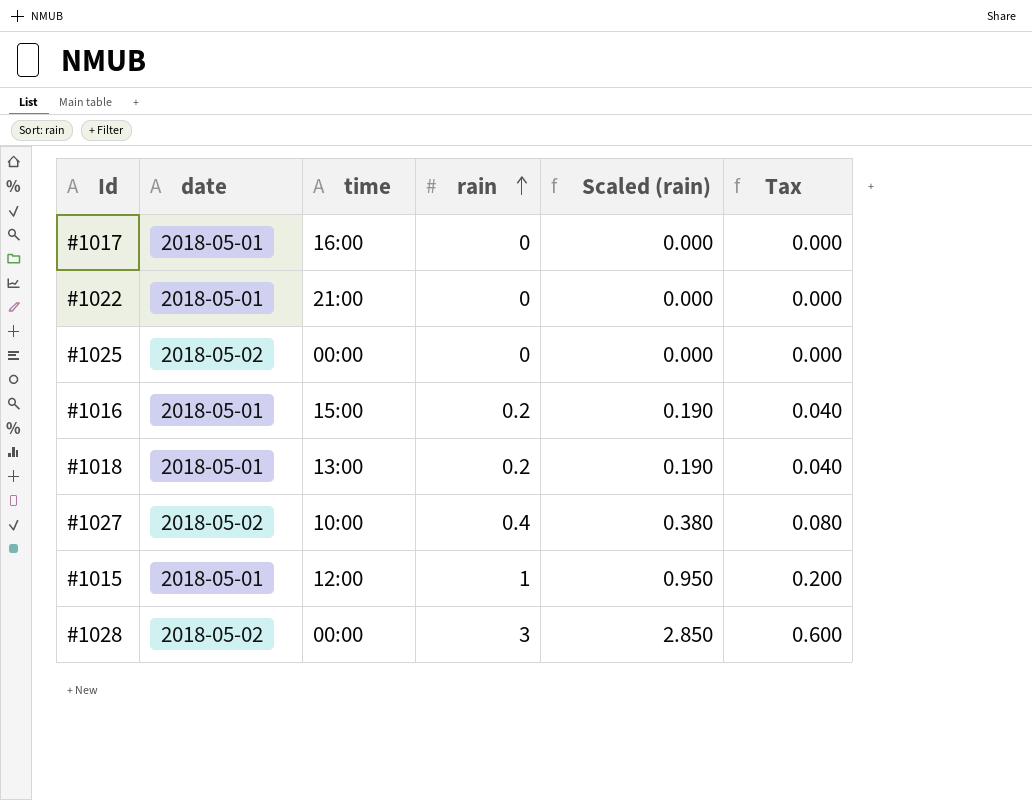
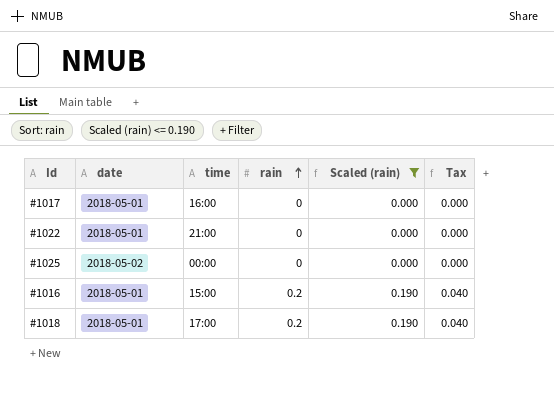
filter: none -> Scaled (rain) <= 0.190
#1018 | time: 13:00 -> 17:00

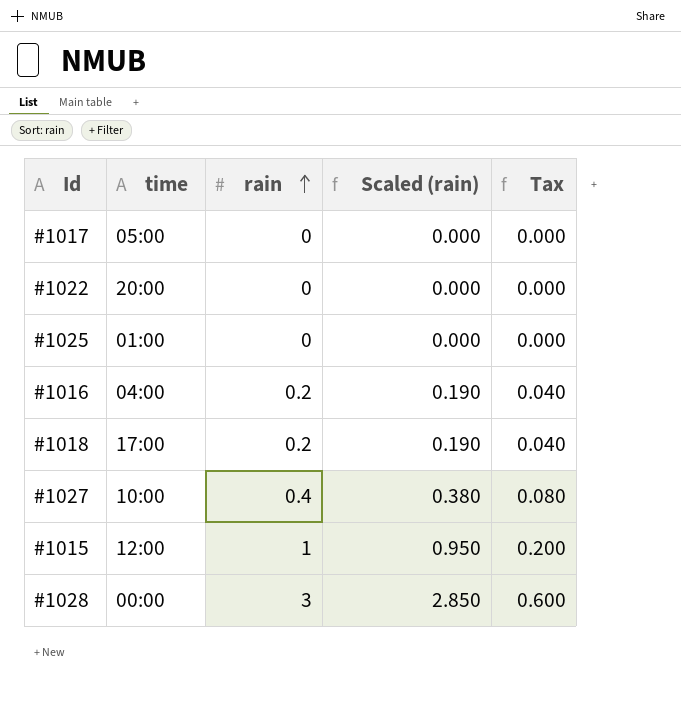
filter: Scaled (rain) <= 0.190 -> none
column date | position: 2 -> none
#1017 | time: 16:00 -> 05:00
#1022 | time: 21:00 -> 20:00
#1025 | time: 00:00 -> 01:00
#1016 | time: 15:00 -> 04:00

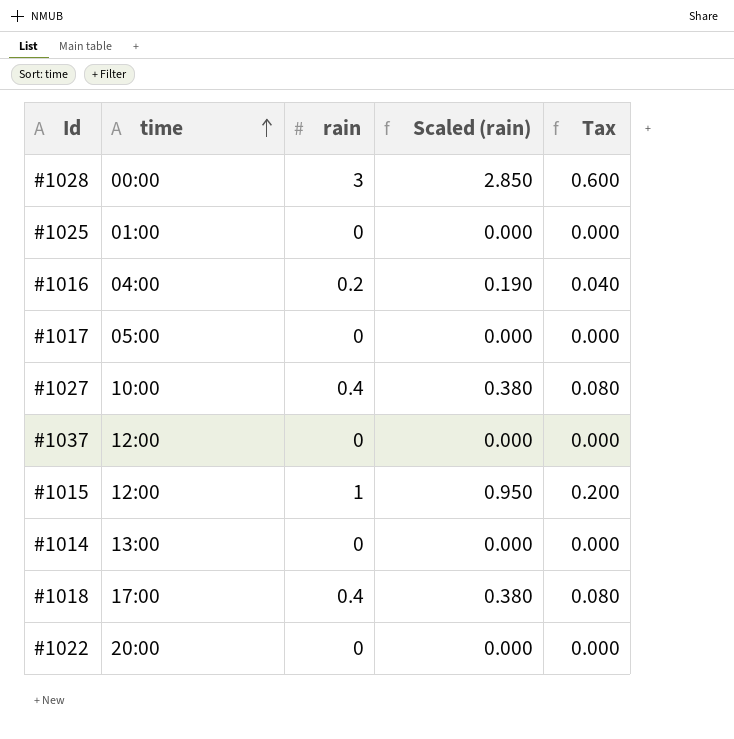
row order: rain ascending -> time ascending
row #1037: none -> 12:00 | 0 | 0.000 | 0.000
row #1014: none -> 13:00 | 0 | 0.000 | 0.000
#1018 | rain: 0.2 -> 0.4
#1018 | Scaled (rain): 0.190 -> 0.380
#1018 | Tax: 0.040 -> 0.080

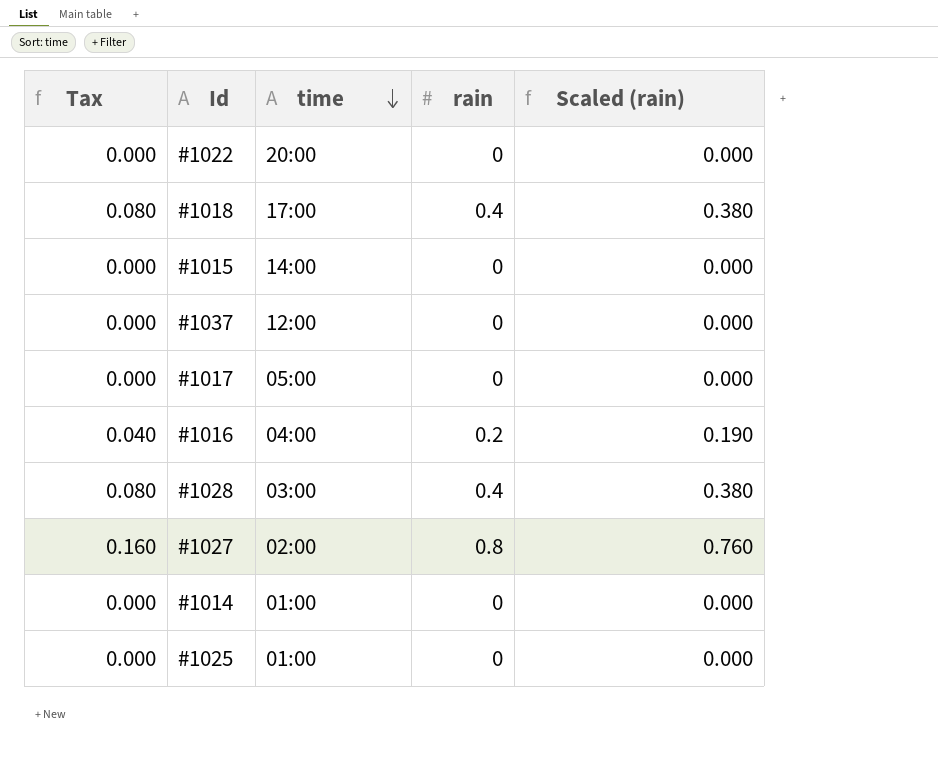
row order: time ascending -> time descending
column Tax | position: 5 -> 1
#1015 | Tax: 0.200 -> 0.000
#1015 | time: 12:00 -> 14:00
#1015 | rain: 1 -> 0
#1015 | Scaled (rain): 0.950 -> 0.000
#1028 | Tax: 0.600 -> 0.080
#1028 | time: 00:00 -> 03:00
#1028 | rain: 3 -> 0.4
#1028 | Scaled (rain): 2.850 -> 0.380
#1027 | Tax: 0.080 -> 0.160
#1027 | time: 10:00 -> 02:00
#1027 | rain: 0.4 -> 0.8
#1027 | Scaled (rain): 0.380 -> 0.760
#1014 | time: 13:00 -> 01:00

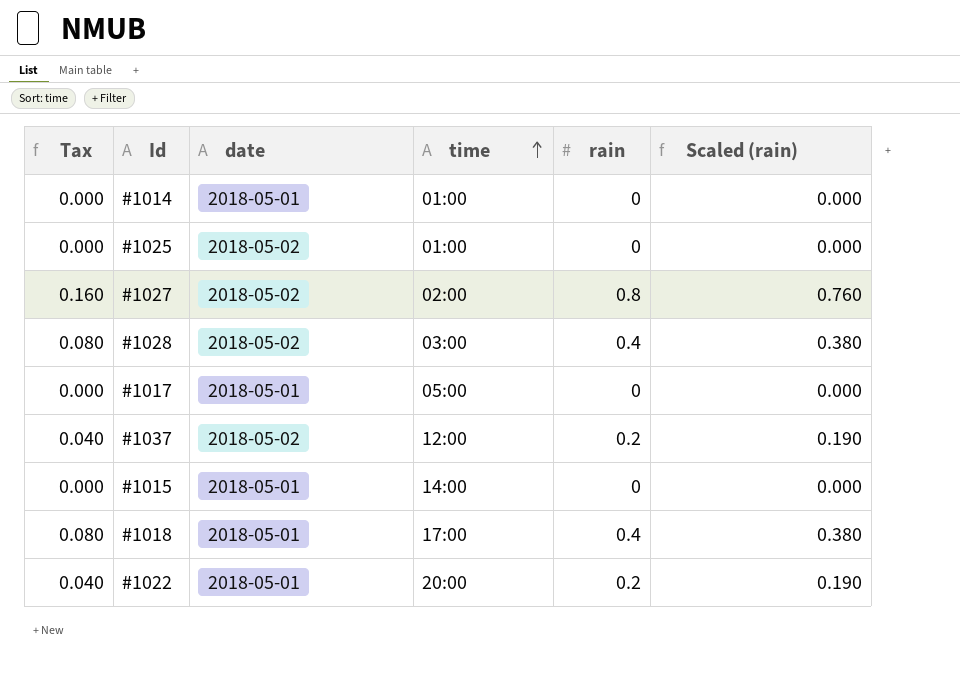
row order: time descending -> time ascending
column date | position: none -> 3
row #1016: 0.040 | 04:00 | 0.2 | 0.190 -> none
#1037 | Tax: 0.000 -> 0.040
#1037 | rain: 0 -> 0.2
#1037 | Scaled (rain): 0.000 -> 0.190
#1022 | Tax: 0.000 -> 0.040
#1022 | rain: 0 -> 0.2
#1022 | Scaled (rain): 0.000 -> 0.190

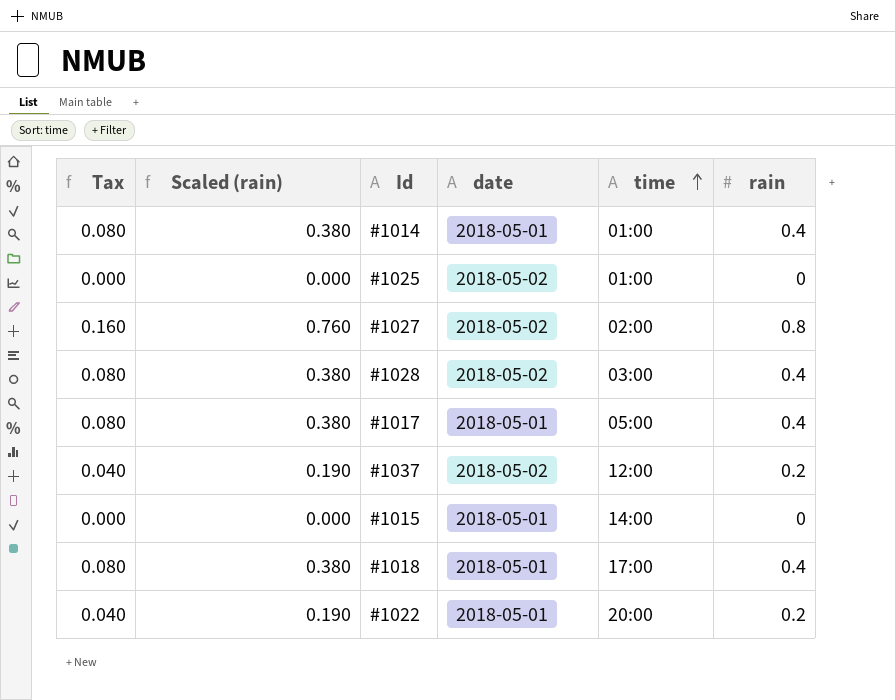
column Scaled (rain) | position: 6 -> 2
#1014 | Tax: 0.000 -> 0.080
#1014 | Scaled (rain): 0.000 -> 0.380
#1014 | rain: 0 -> 0.4
#1017 | Tax: 0.000 -> 0.080
#1017 | Scaled (rain): 0.000 -> 0.380
#1017 | rain: 0 -> 0.4

